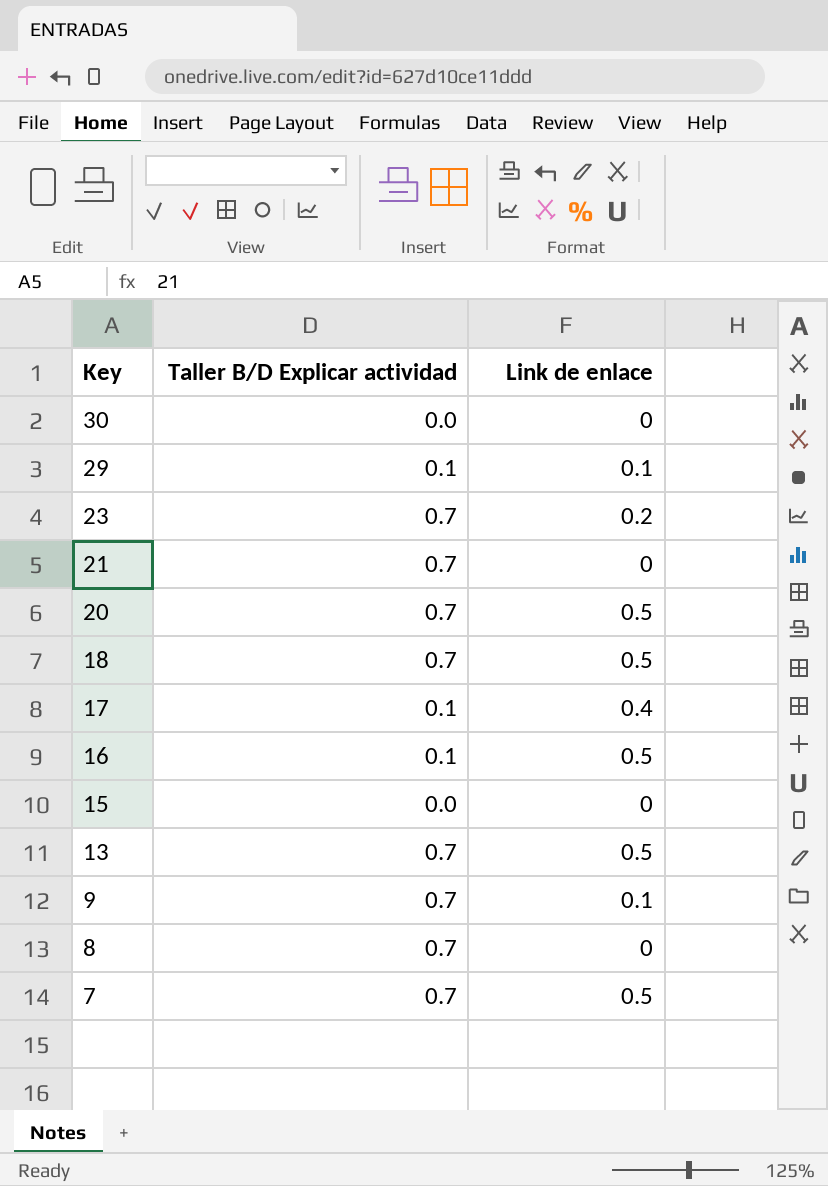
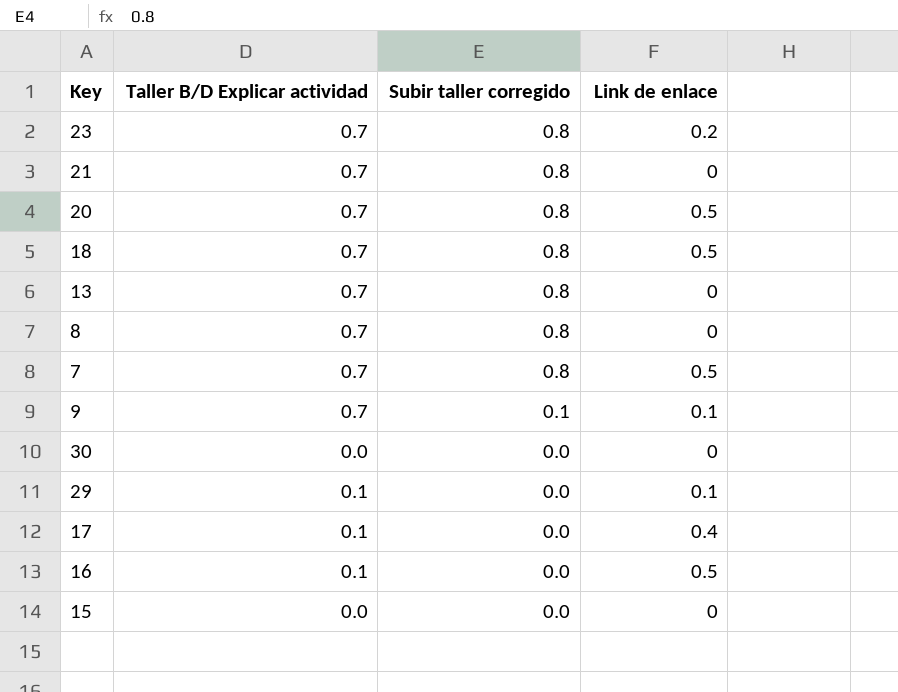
row order: Key descending -> Subir taller corregido descending
column Subir taller corregido | position: none -> 3
13 | Link de enlace: 0.5 -> 0

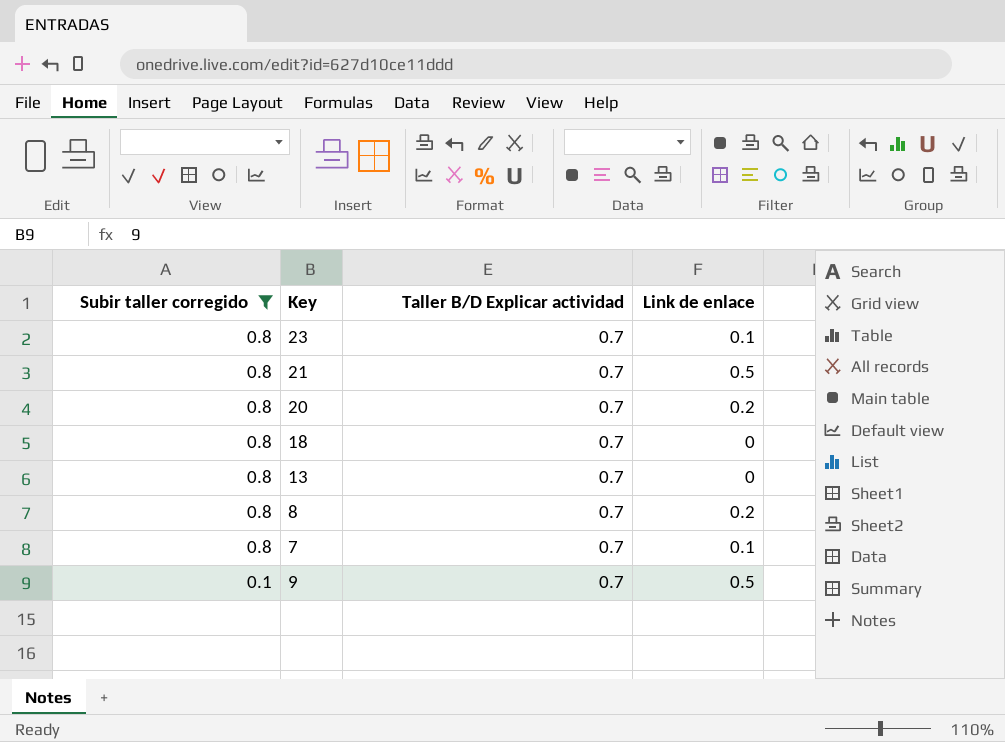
filter: none -> Subir taller corregido != 0.0
column Subir taller corregido | position: 3 -> 1
23 | Link de enlace: 0.2 -> 0.1
21 | Link de enlace: 0 -> 0.5
20 | Link de enlace: 0.5 -> 0.2
18 | Link de enlace: 0.5 -> 0
8 | Link de enlace: 0 -> 0.2
7 | Link de enlace: 0.5 -> 0.1
9 | Link de enlace: 0.1 -> 0.5

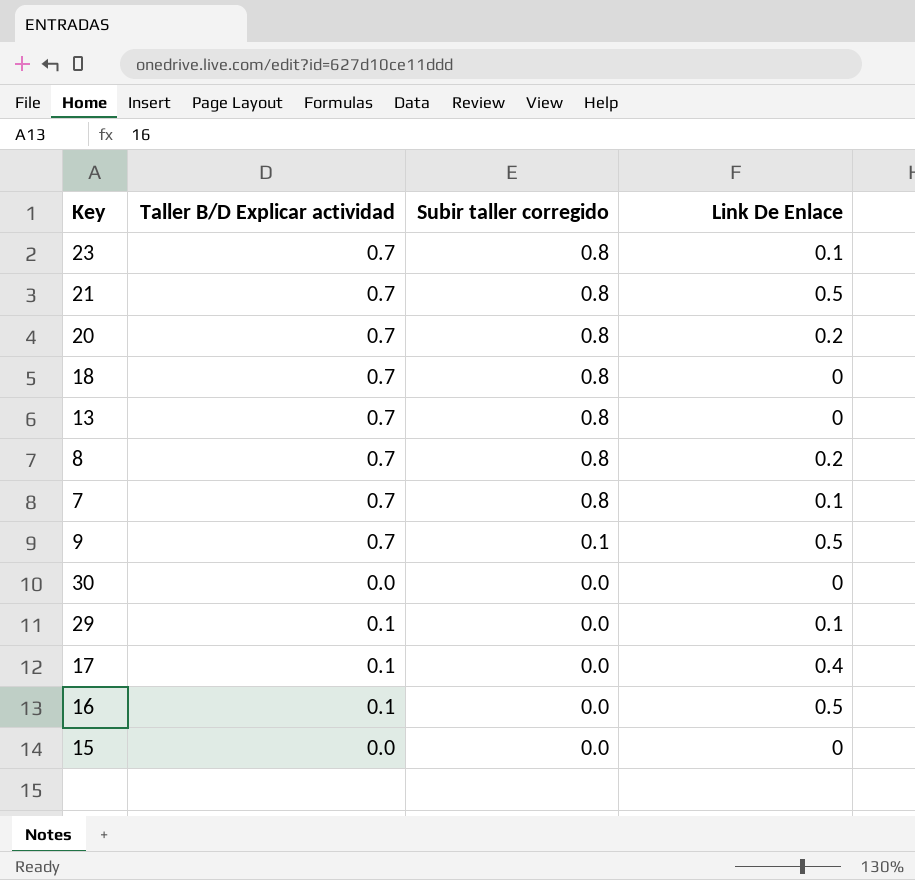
filter: Subir taller corregido != 0.0 -> none
column Subir taller corregido | position: 1 -> 3
column name: Link de enlace -> Link De Enlace

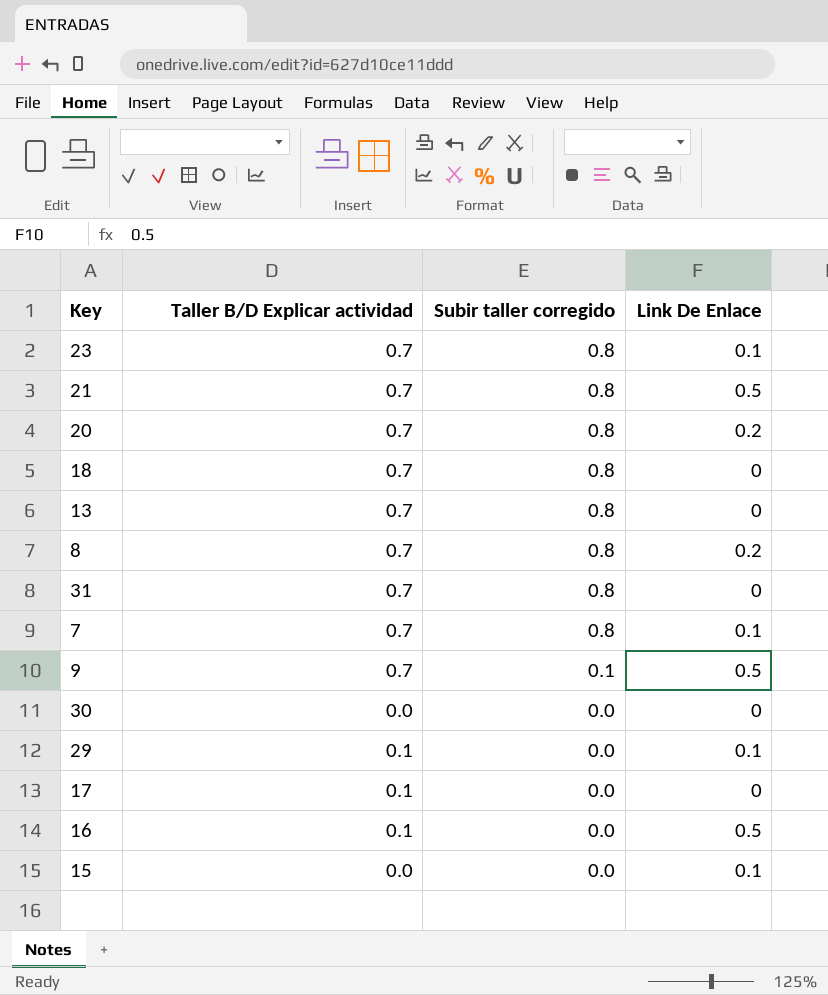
row 31: none -> 0.7 | 0.8 | 0
17 | Link De Enlace: 0.4 -> 0
15 | Link De Enlace: 0 -> 0.1

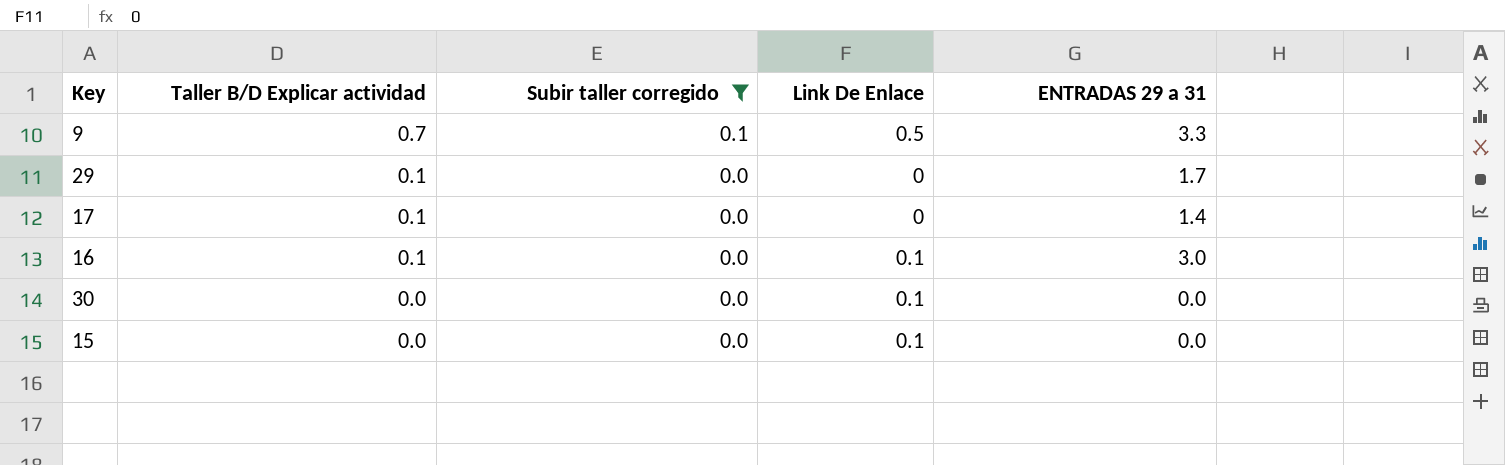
filter: none -> Subir taller corregido != 0.8
row order: Subir taller corregido descending -> Taller B/D Explicar actividad descending
column ENTRADAS 29 a 31 | position: none -> 5
29 | Link De Enlace: 0.1 -> 0
16 | Link De Enlace: 0.5 -> 0.1
30 | Link De Enlace: 0 -> 0.1

